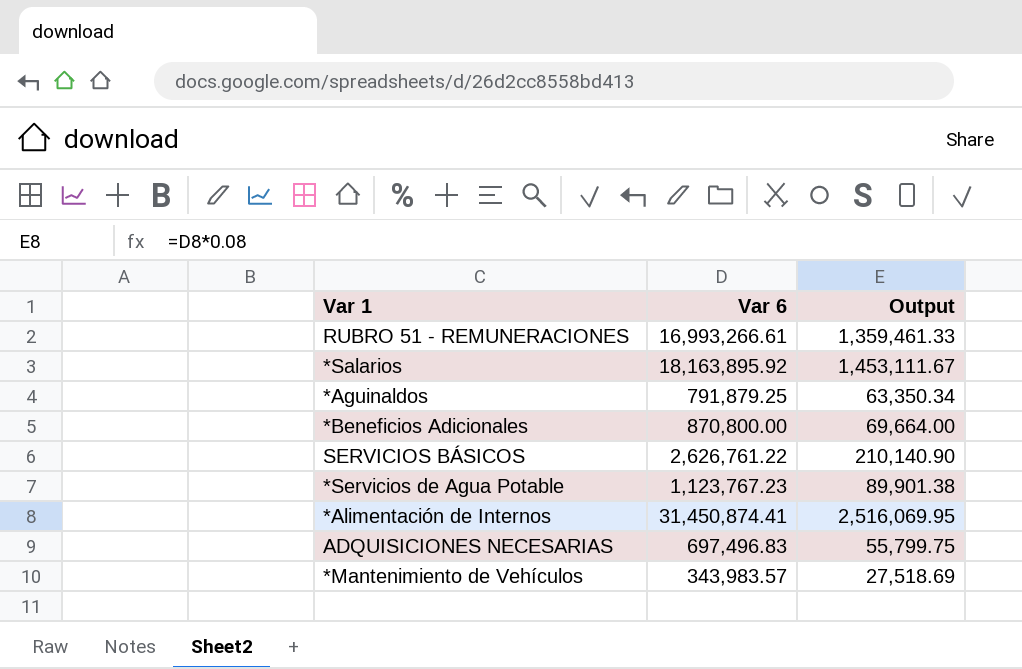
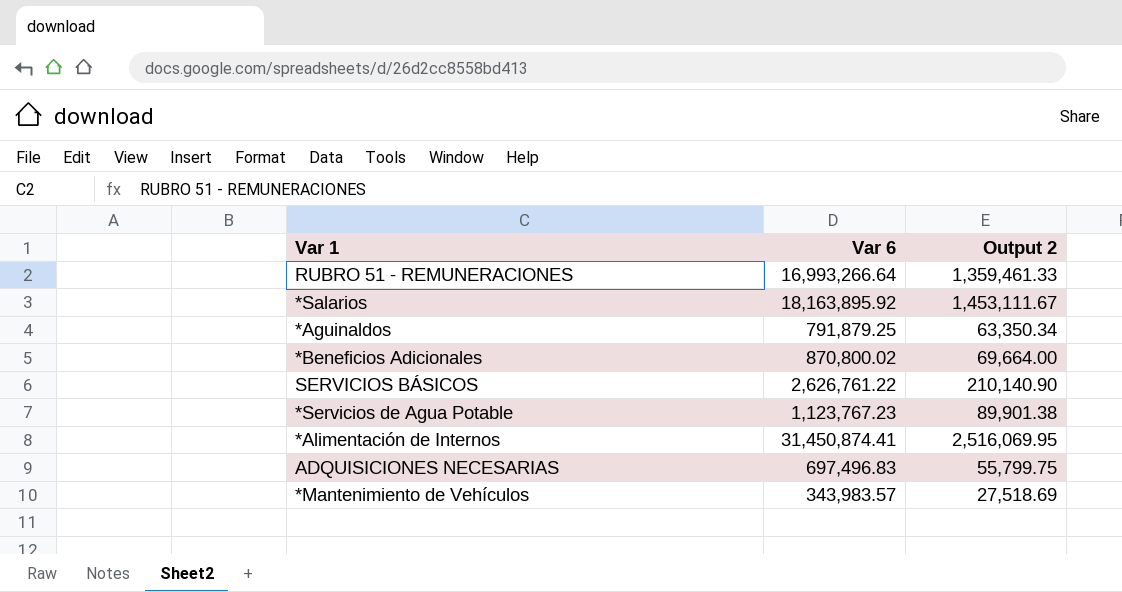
column name: Output -> Output 2
RUBRO 51 - REMUNERACIONES | Var 6: 16,993,266.61 -> 16,993,266.64
*Beneficios Adicionales | Var 6: 870,800.00 -> 870,800.02

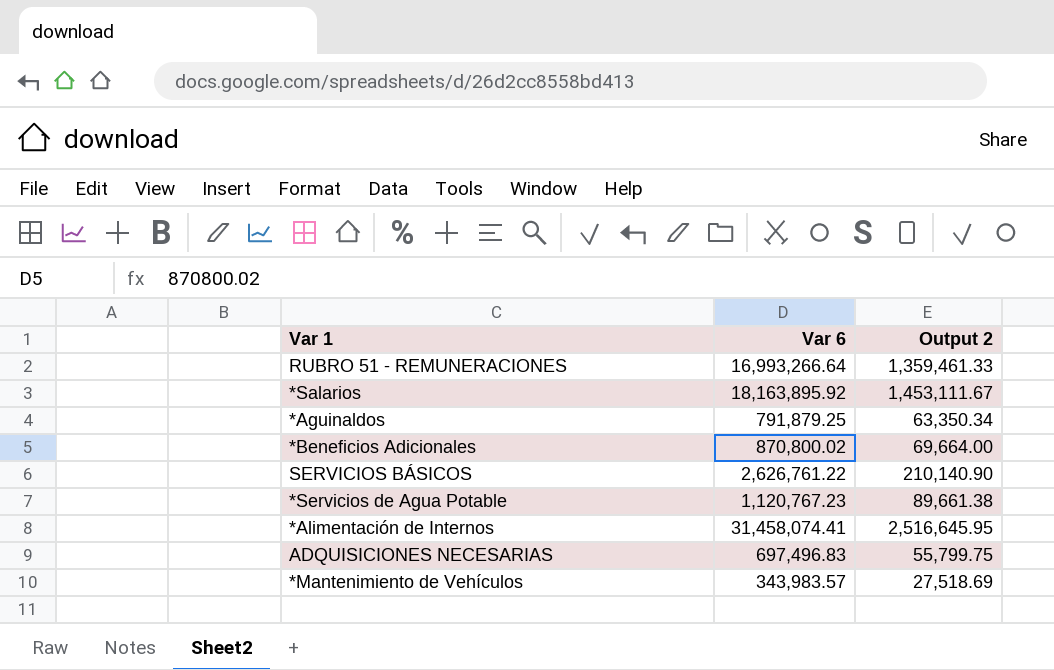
*Servicios de Agua Potable | Var 6: 1,123,767.23 -> 1,120,767.23
*Servicios de Agua Potable | Output 2: 89,901.38 -> 89,661.38
*Alimentación de Internos | Var 6: 31,450,874.41 -> 31,458,074.41
*Alimentación de Internos | Output 2: 2,516,069.95 -> 2,516,645.95

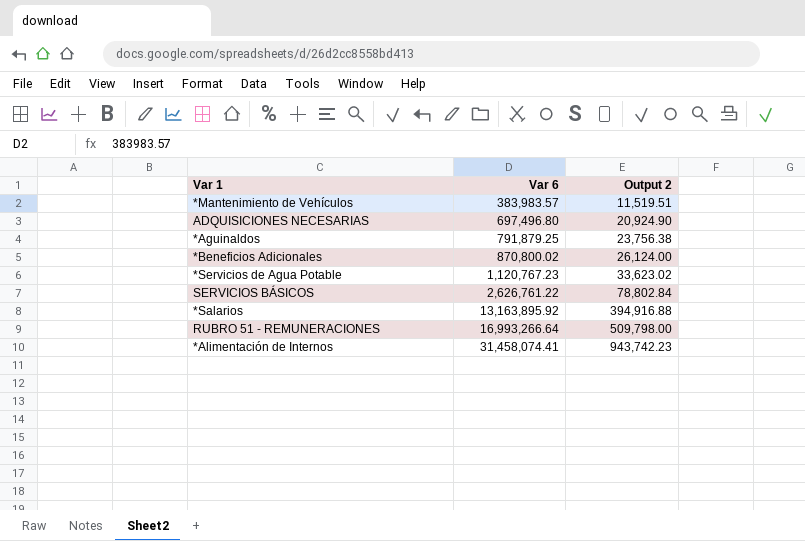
row order: none -> Var 6 ascending
column Output 2 | formula: [Var 6] * 0.08 -> [Var 6] * 0.03
*Mantenimiento de Vehículos | Var 6: 343,983.57 -> 383,983.57
ADQUISICIONES NECESARIAS | Var 6: 697,496.83 -> 697,496.80
*Salarios | Var 6: 18,163,895.92 -> 13,163,895.92

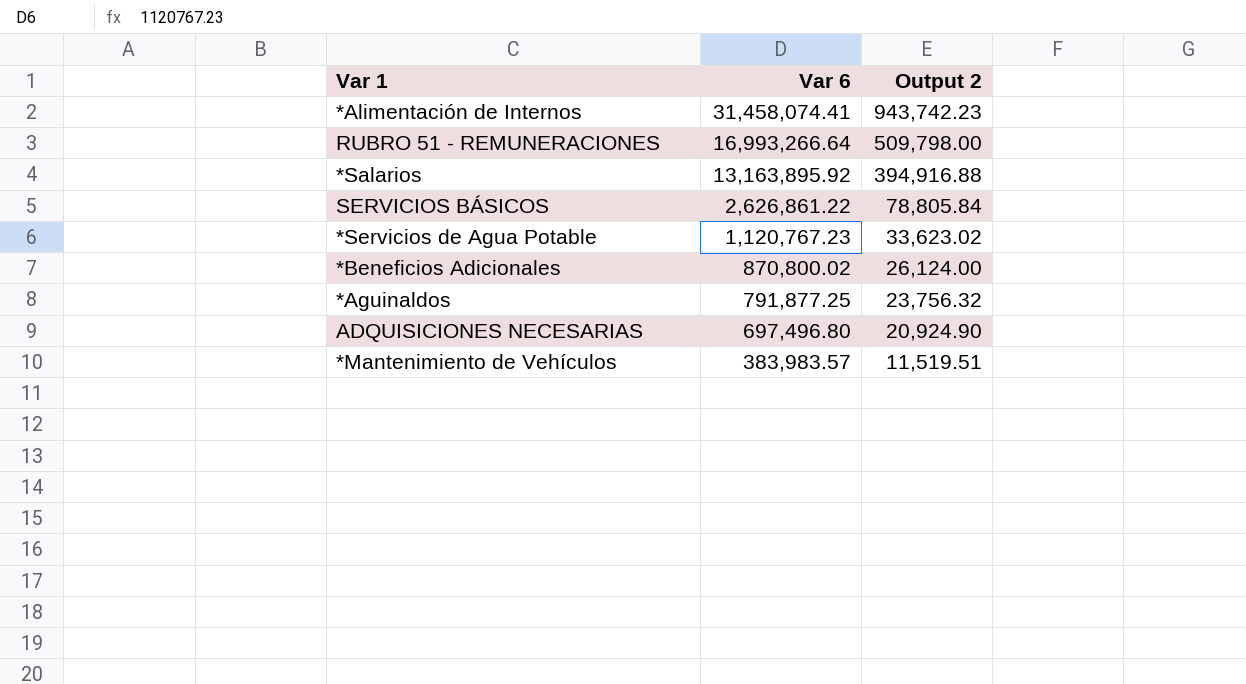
row order: Var 6 ascending -> Var 6 descending
SERVICIOS BÁSICOS | Var 6: 2,626,761.22 -> 2,626,861.22
SERVICIOS BÁSICOS | Output 2: 78,802.84 -> 78,805.84
*Aguinaldos | Var 6: 791,879.25 -> 791,877.25
*Aguinaldos | Output 2: 23,756.38 -> 23,756.32

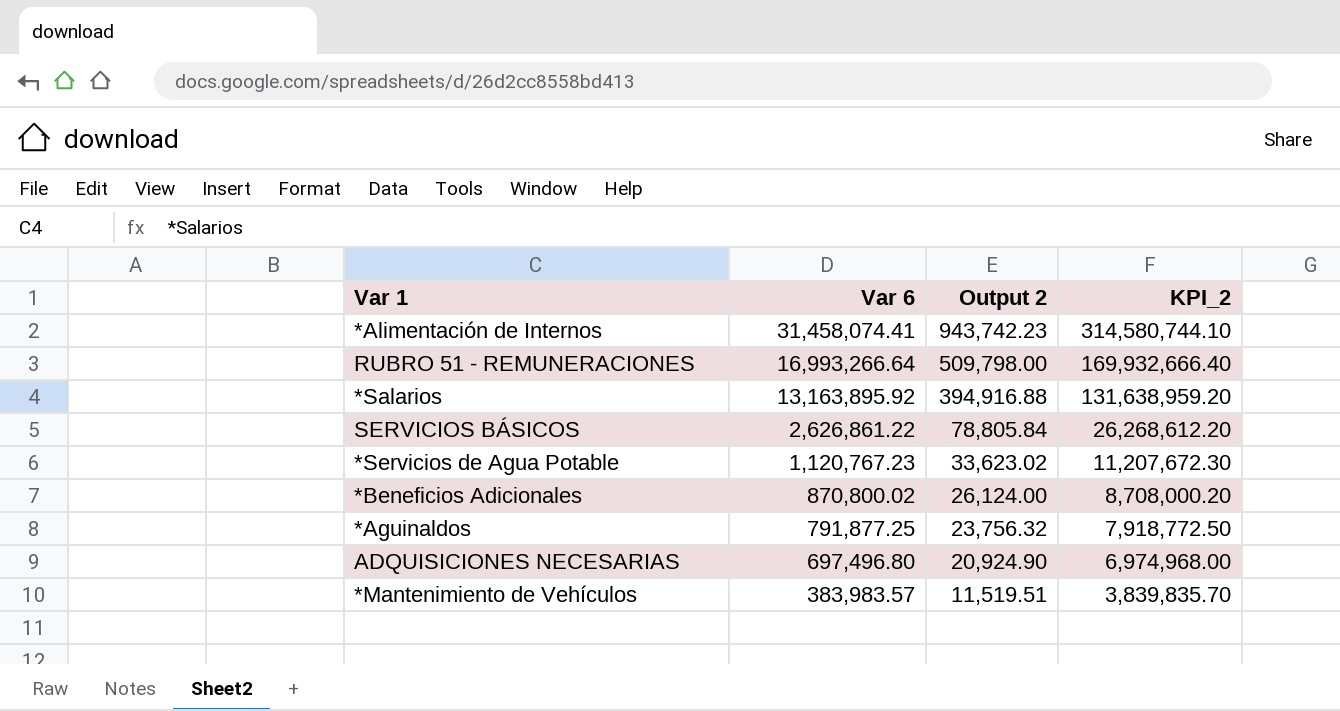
column KPI_2 | formula: none -> [Var 6] * 10

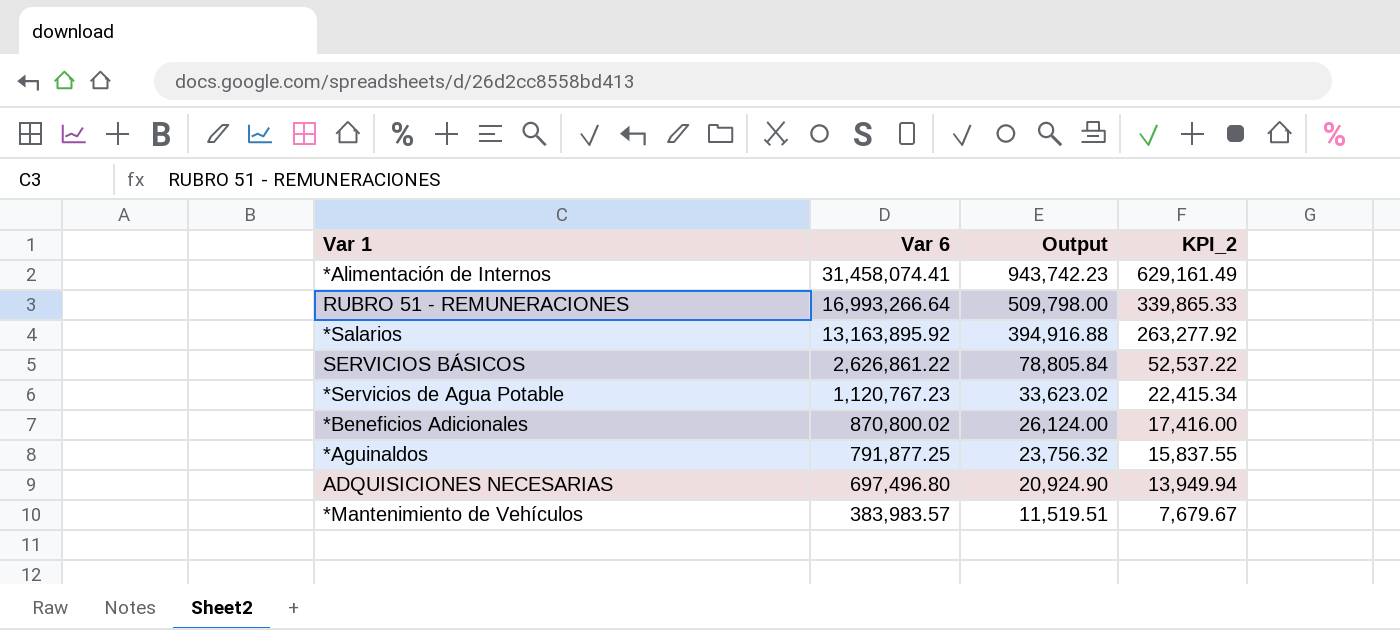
column name: Output 2 -> Output
column KPI_2 | formula: [Var 6] * 10 -> [Var 6] * 0.02

